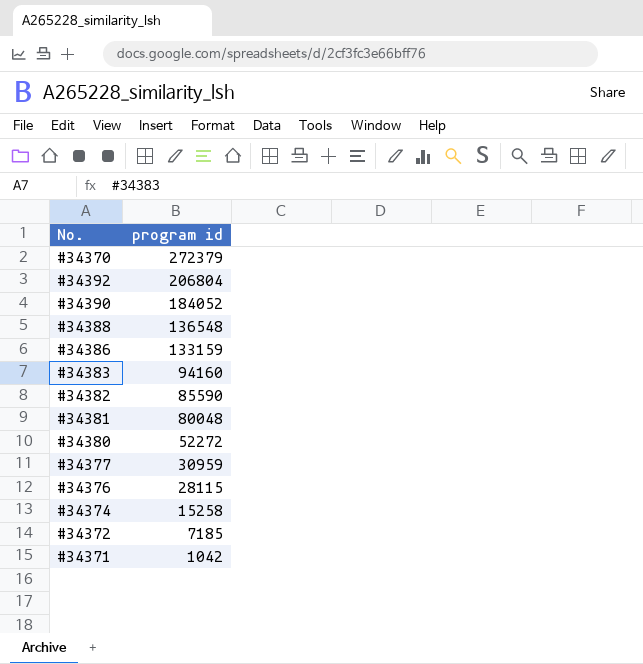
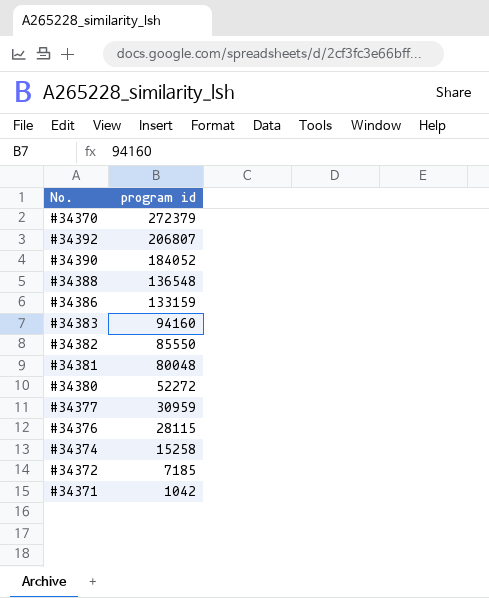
#34392 | program id: 206804 -> 206807
#34382 | program id: 85590 -> 85550

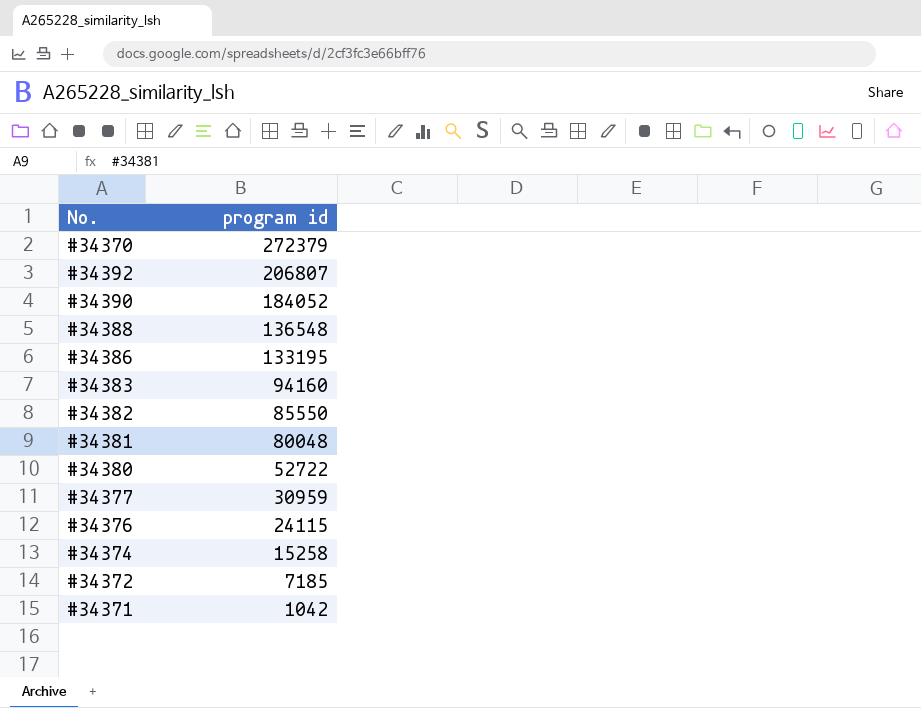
#34386 | program id: 133159 -> 133195
#34380 | program id: 52272 -> 52722
#34376 | program id: 28115 -> 24115

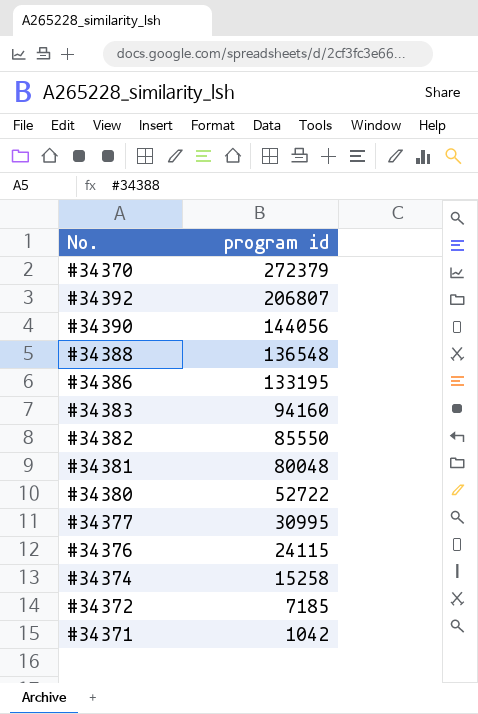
#34390 | program id: 184052 -> 144056
#34377 | program id: 30959 -> 30995

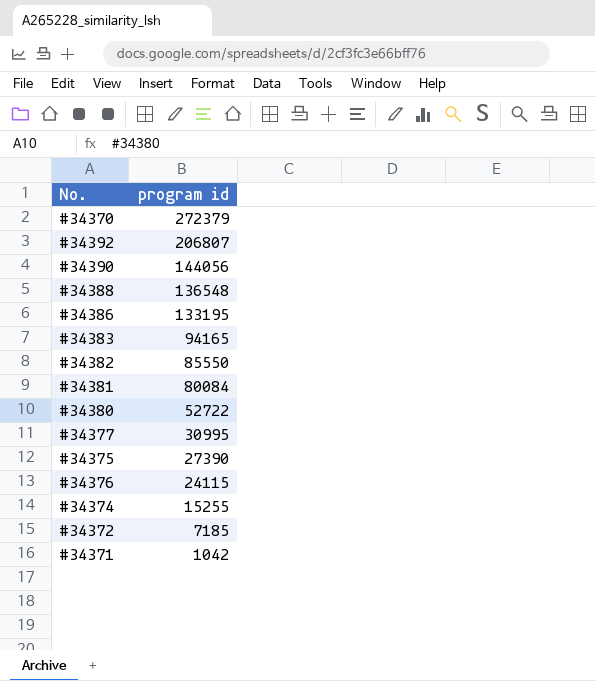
#34383 | program id: 94160 -> 94165
#34381 | program id: 80048 -> 80084
row #34375: none -> 27390
#34374 | program id: 15258 -> 15255

